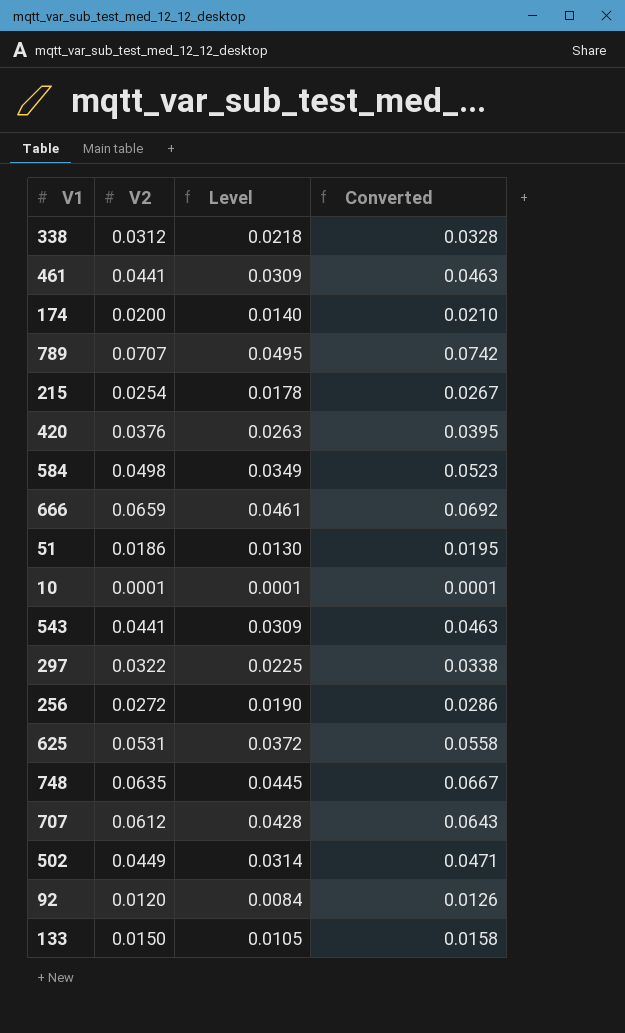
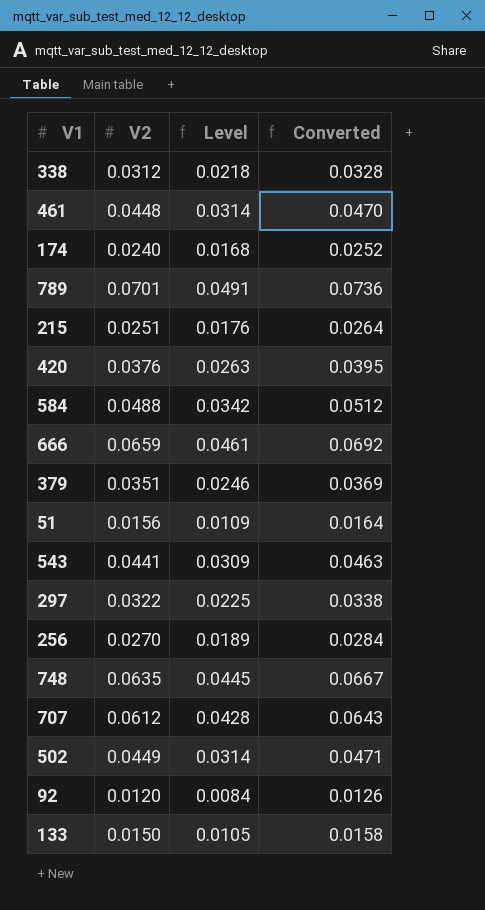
row 10: 0.0001 | 0.0001 | 0.0001 -> none
row 625: 0.0531 | 0.0372 | 0.0558 -> none
461 | V2: 0.0441 -> 0.0448
461 | Level: 0.0309 -> 0.0314
461 | Converted: 0.0463 -> 0.0470
174 | V2: 0.0200 -> 0.0240
174 | Level: 0.0140 -> 0.0168
174 | Converted: 0.0210 -> 0.0252
789 | V2: 0.0707 -> 0.0701
789 | Level: 0.0495 -> 0.0491
789 | Converted: 0.0742 -> 0.0736
215 | V2: 0.0254 -> 0.0251
215 | Level: 0.0178 -> 0.0176
215 | Converted: 0.0267 -> 0.0264
584 | V2: 0.0498 -> 0.0488
584 | Level: 0.0349 -> 0.0342
584 | Converted: 0.0523 -> 0.0512
row 379: none -> 0.0351 | 0.0246 | 0.0369
51 | V2: 0.0186 -> 0.0156
51 | Level: 0.0130 -> 0.0109
51 | Converted: 0.0195 -> 0.0164
256 | V2: 0.0272 -> 0.0270
256 | Level: 0.0190 -> 0.0189
256 | Converted: 0.0286 -> 0.0284

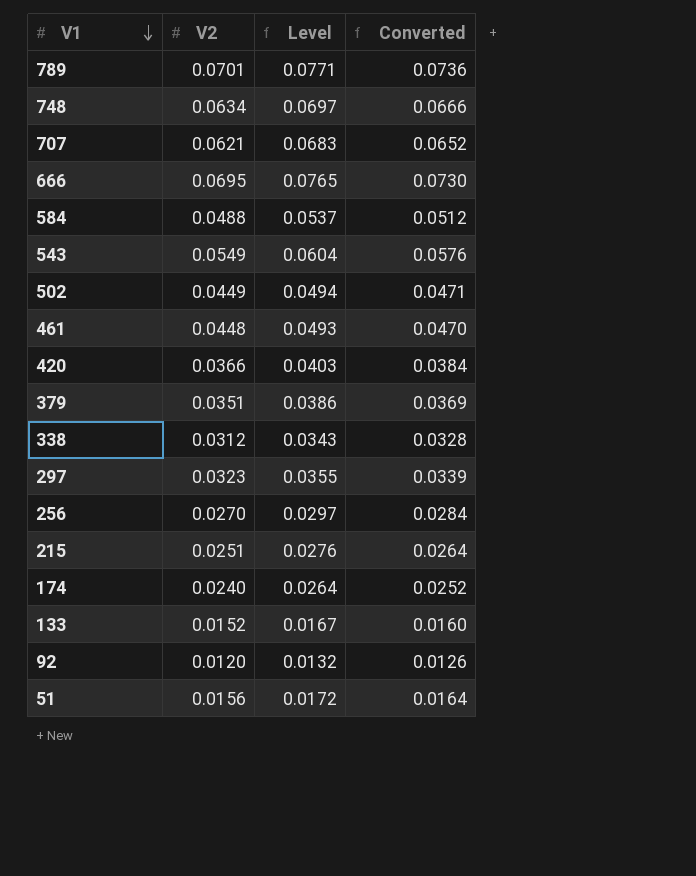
row order: none -> V1 descending
column Level | formula: [V2] * 0.7 -> [V2] * 1.1
748 | V2: 0.0635 -> 0.0634
748 | Converted: 0.0667 -> 0.0666
707 | V2: 0.0612 -> 0.0621
707 | Converted: 0.0643 -> 0.0652
666 | V2: 0.0659 -> 0.0695
666 | Converted: 0.0692 -> 0.0730
543 | V2: 0.0441 -> 0.0549
543 | Converted: 0.0463 -> 0.0576
420 | V2: 0.0376 -> 0.0366
420 | Converted: 0.0395 -> 0.0384
297 | V2: 0.0322 -> 0.0323
297 | Converted: 0.0338 -> 0.0339
133 | V2: 0.0150 -> 0.0152
133 | Converted: 0.0158 -> 0.0160

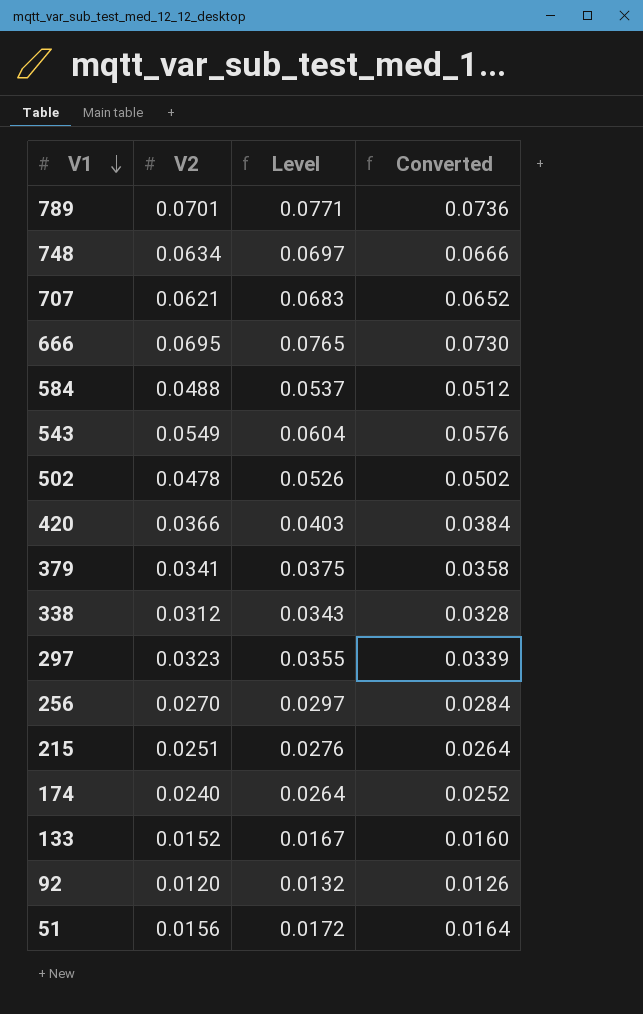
row 461: 0.0448 | 0.0493 | 0.0470 -> none
502 | V2: 0.0449 -> 0.0478
502 | Level: 0.0494 -> 0.0526
502 | Converted: 0.0471 -> 0.0502
379 | V2: 0.0351 -> 0.0341
379 | Level: 0.0386 -> 0.0375
379 | Converted: 0.0369 -> 0.0358

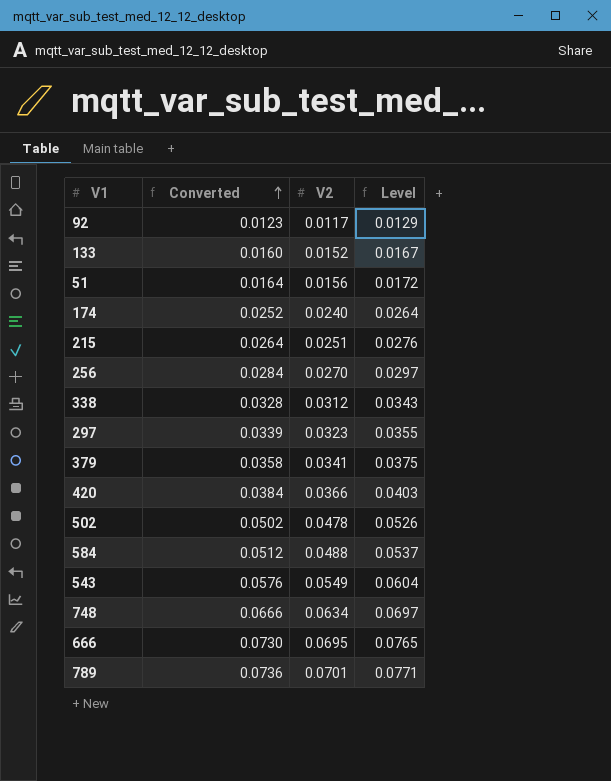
row order: V1 descending -> Converted ascending
column Converted | position: 4 -> 2
row 707: 0.0621 | 0.0683 | 0.0652 -> none
92 | Converted: 0.0126 -> 0.0123
92 | V2: 0.0120 -> 0.0117
92 | Level: 0.0132 -> 0.0129

